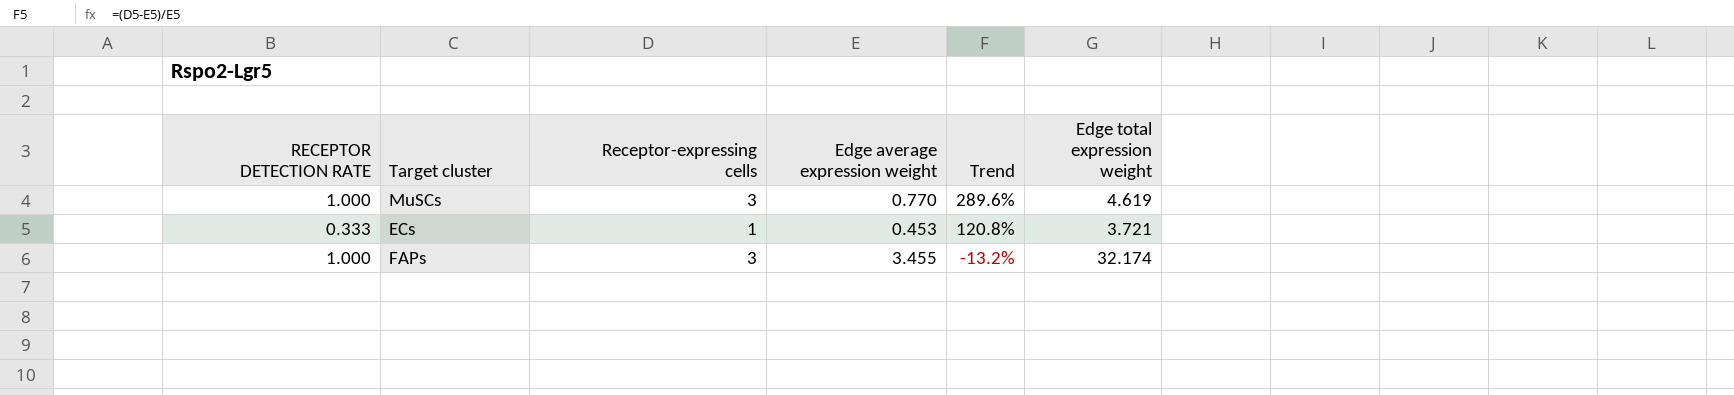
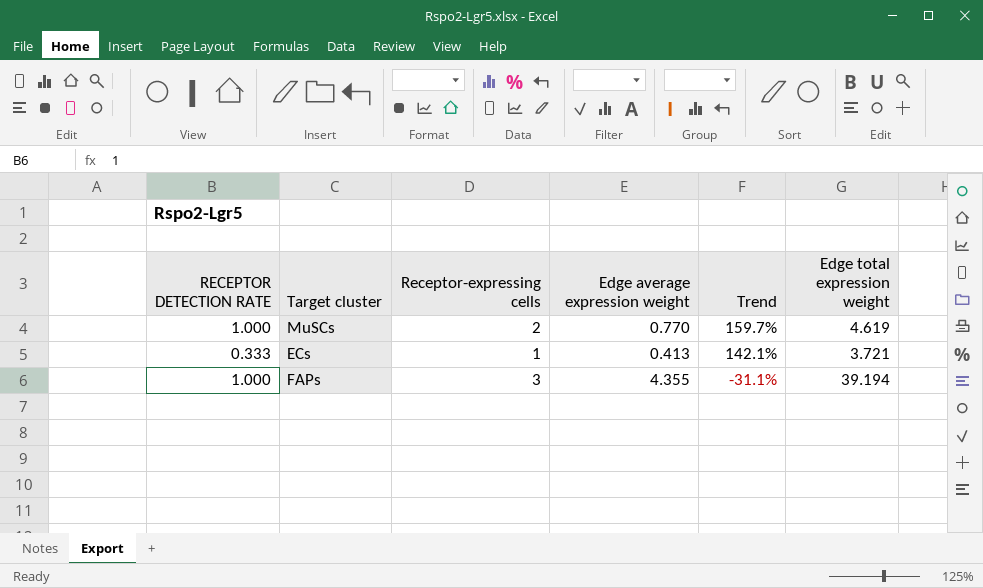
MuSCs | Receptor-expressing cells: 3 -> 2
MuSCs | Trend: 289.6% -> 159.7%
ECs | Edge average expression weight: 0.453 -> 0.413
ECs | Trend: 120.8% -> 142.1%
FAPs | Edge average expression weight: 3.455 -> 4.355
FAPs | Trend: -13.2% -> -31.1%
FAPs | Edge total expression weight: 32.174 -> 39.194

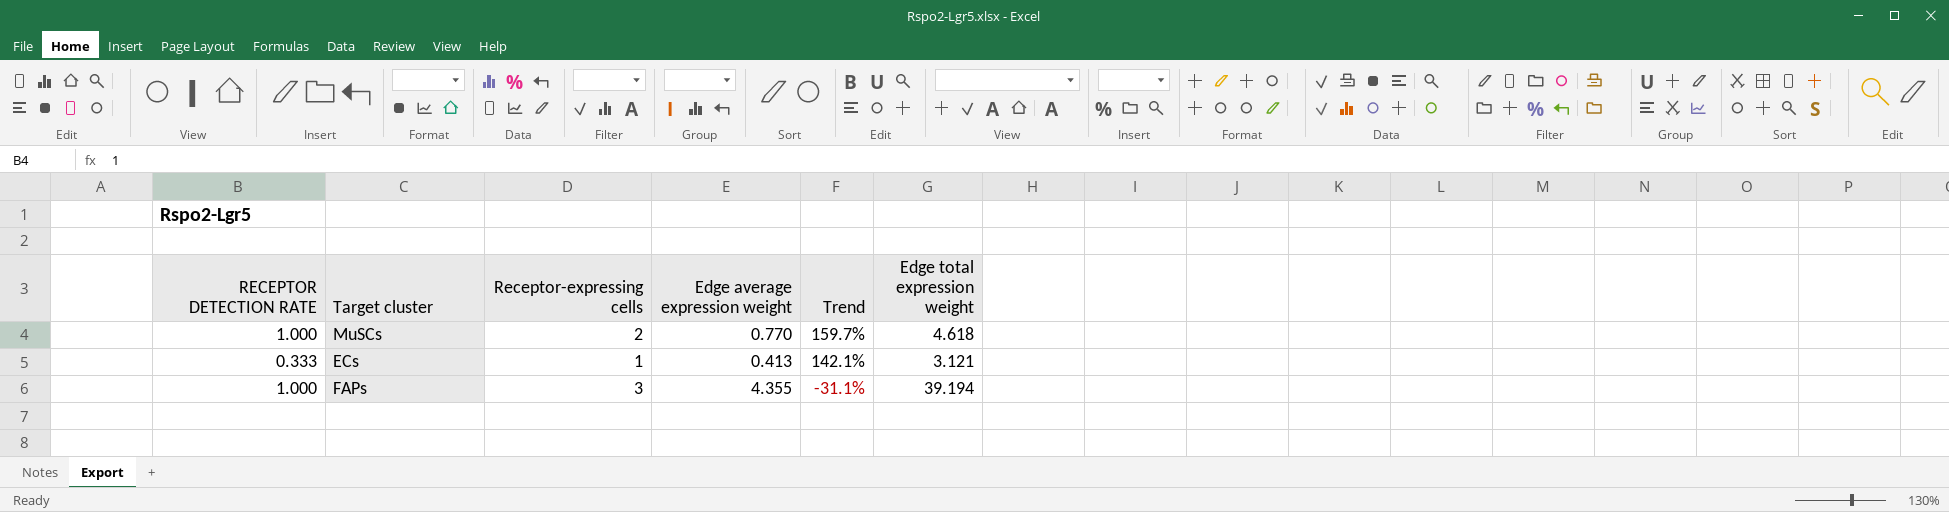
MuSCs | Edge total expression weight: 4.619 -> 4.618
ECs | Edge total expression weight: 3.721 -> 3.121

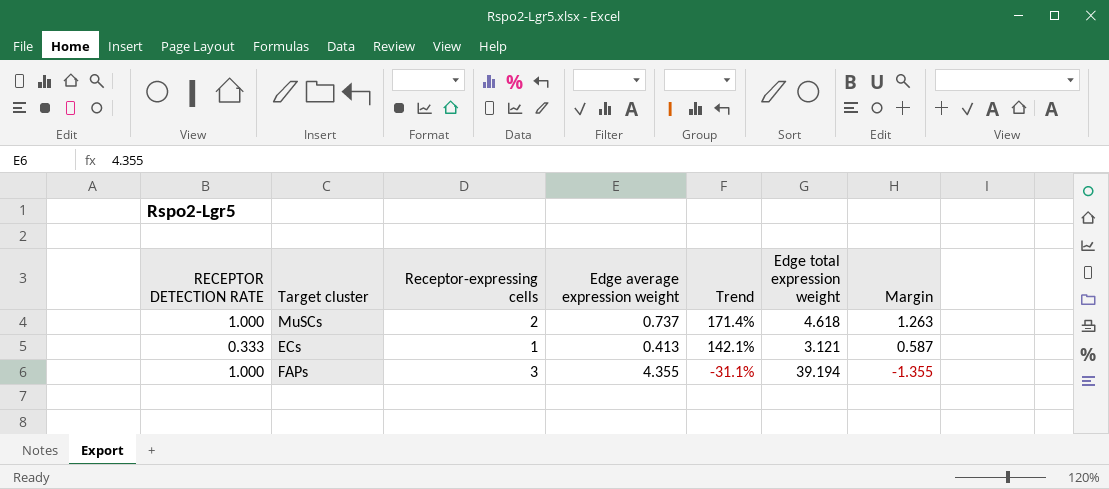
column Margin | formula: none -> [Receptor-expressing cells] - [Edge average expression weight]
MuSCs | Edge average expression weight: 0.770 -> 0.737
MuSCs | Trend: 159.7% -> 171.4%

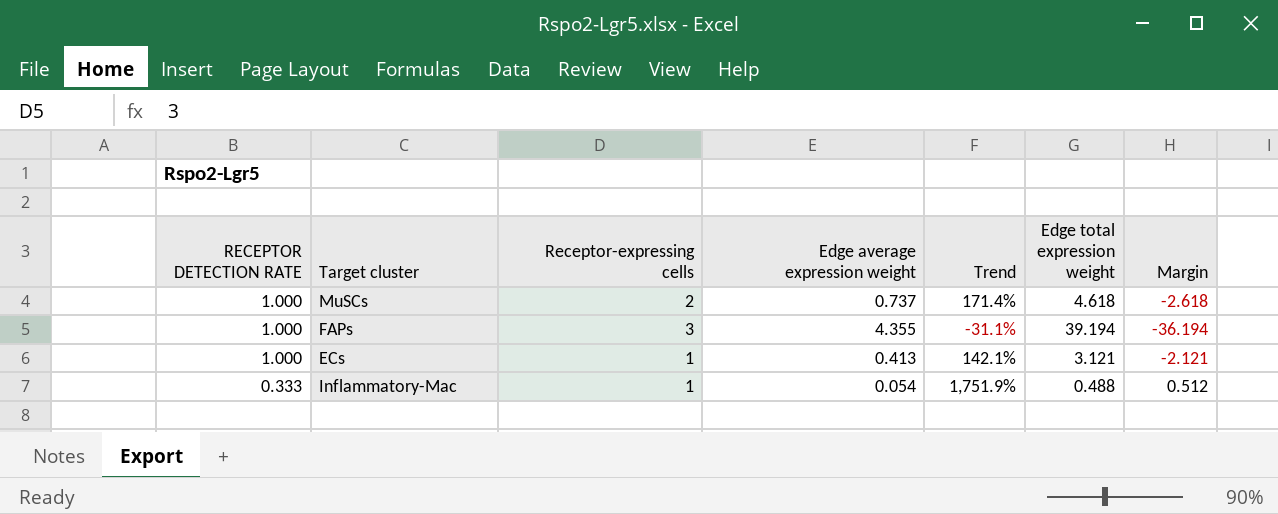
row order: Trend descending -> RECEPTOR DETECTION RATE descending
column Margin | formula: [Receptor-expressing cells] - [Edge average expression weight] -> [Receptor-expressing cells] - [Edge total expression weight]
ECs | RECEPTOR DETECTION RATE: 0.333 -> 1.000
row Inflammatory-Mac: none -> 0.333 | 1 | 0.054 | 1,751.9% | 0.488 | 0.512

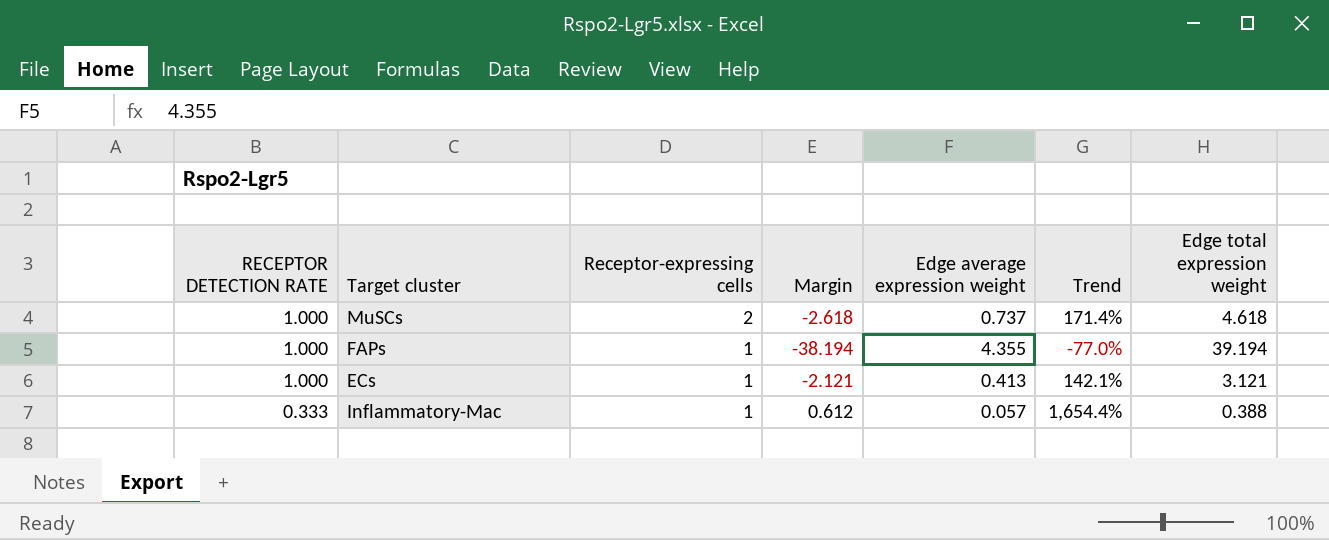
column Margin | position: 7 -> 4
FAPs | Receptor-expressing cells: 3 -> 1
FAPs | Margin: -36.194 -> -38.194
FAPs | Trend: -31.1% -> -77.0%
Inflammatory-Mac | Margin: 0.512 -> 0.612
Inflammatory-Mac | Edge average expression weight: 0.054 -> 0.057
Inflammatory-Mac | Trend: 1,751.9% -> 1,654.4%
Inflammatory-Mac | Edge total expression weight: 0.488 -> 0.388

